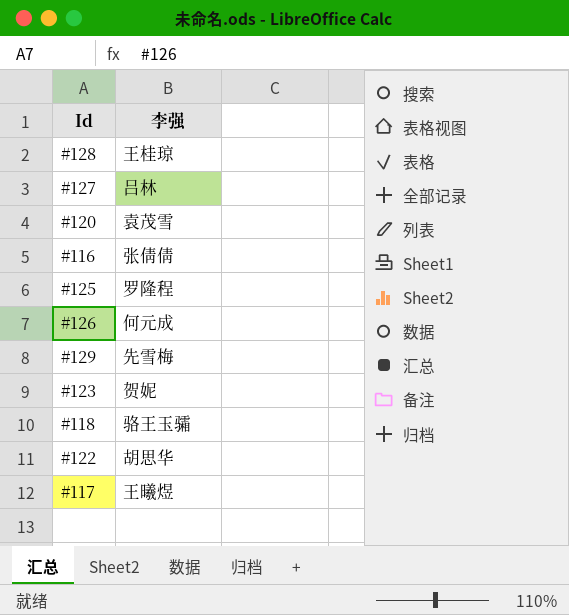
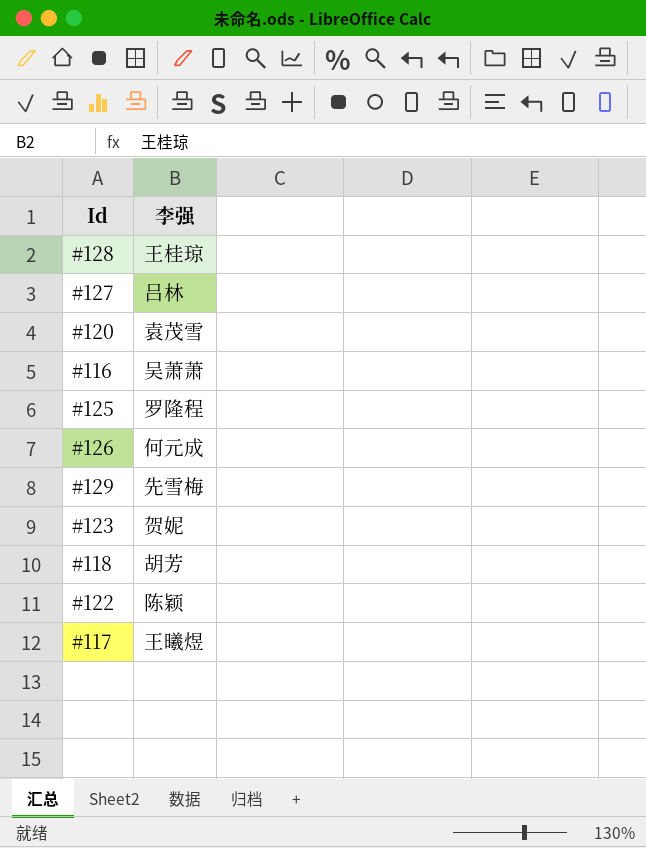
#116 | 李强: 张倩倩 -> 吴萧萧
#118 | 李强: 骆王玉骦 -> 胡芳
#122 | 李强: 胡思华 -> 陈颖

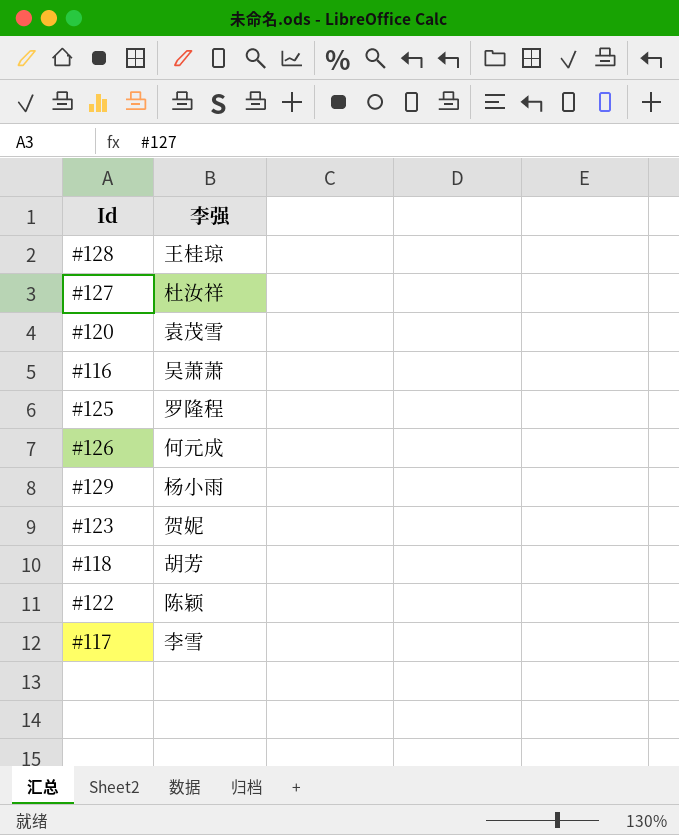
#127 | 李强: 吕林 -> 杜汝祥
#129 | 李强: 先雪梅 -> 杨小雨
#117 | 李强: 王曦煜 -> 李雪

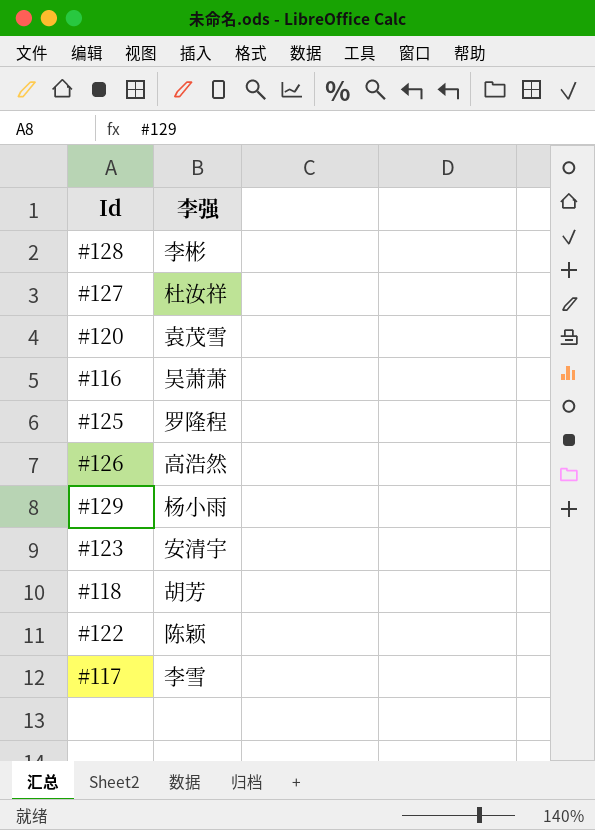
#128 | 李强: 王桂琼 -> 李彬
#126 | 李强: 何元成 -> 高浩然
#123 | 李强: 贺妮 -> 安清宇

